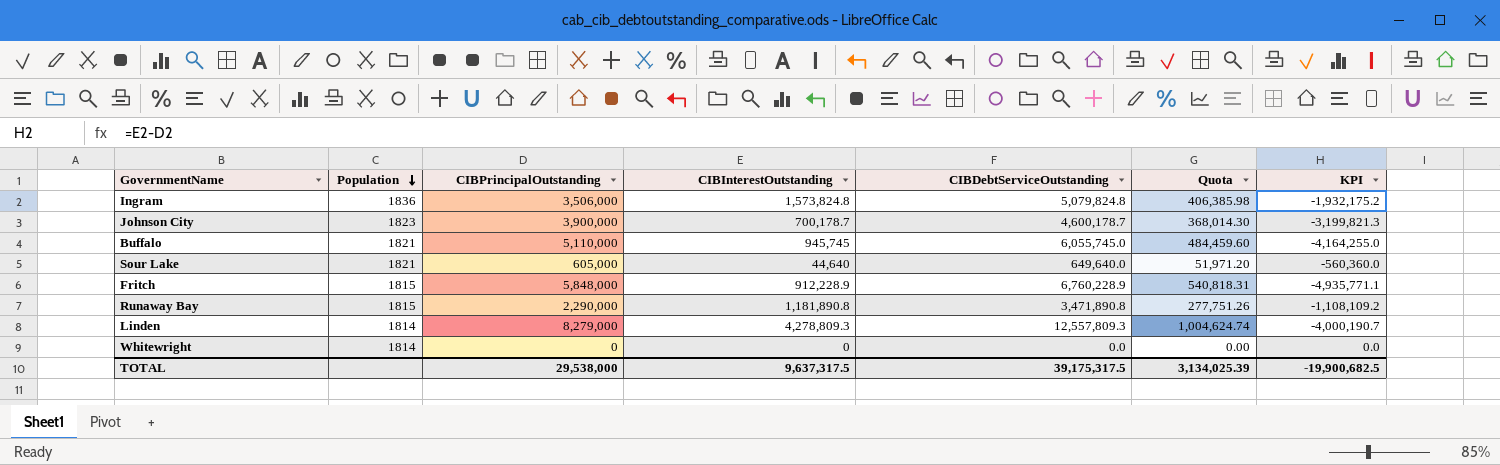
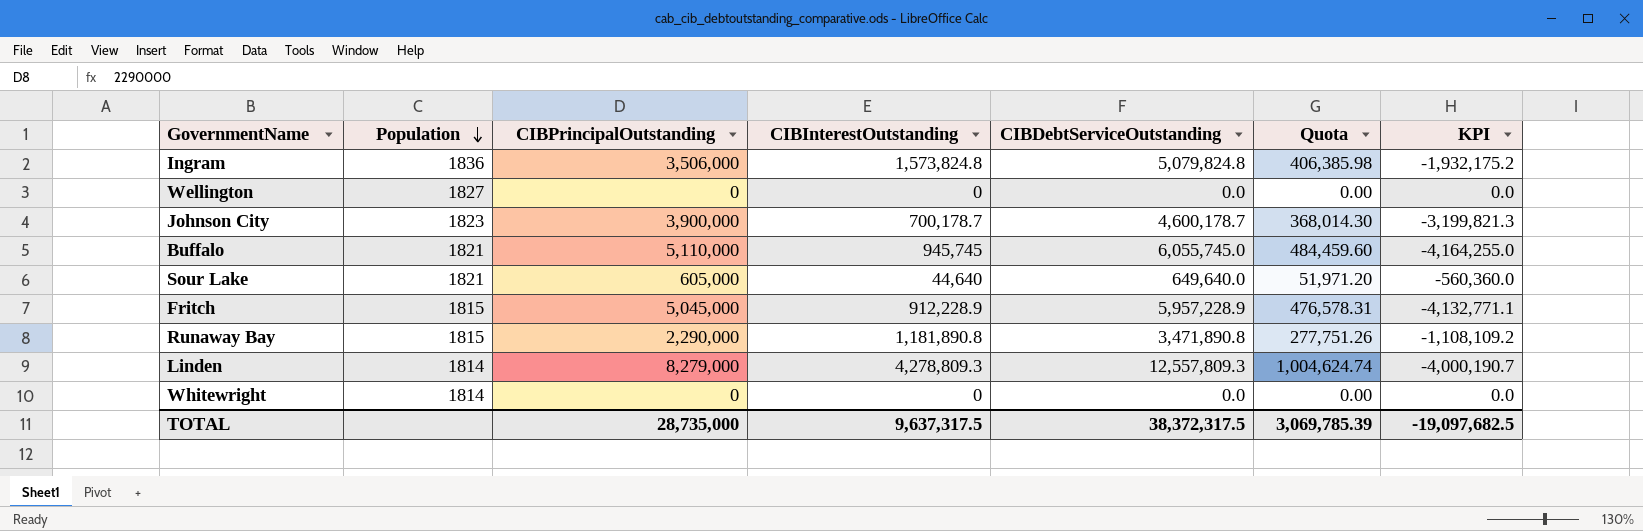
row Wellington: none -> 1827 | 0 | 0 | 0.0 | 0.00 | 0.0
Fritch | CIBPrincipalOutstanding: 5,848,000 -> 5,045,000
Fritch | CIBDebtServiceOutstanding: 6,760,228.9 -> 5,957,228.9
Fritch | Quota: 540,818.31 -> 476,578.31
Fritch | KPI: -4,935,771.1 -> -4,132,771.1
TOTAL | CIBPrincipalOutstanding: 29,538,000 -> 28,735,000
TOTAL | CIBDebtServiceOutstanding: 39,175,317.5 -> 38,372,317.5
TOTAL | Quota: 3,134,025.39 -> 3,069,785.39
TOTAL | KPI: -19,900,682.5 -> -19,097,682.5

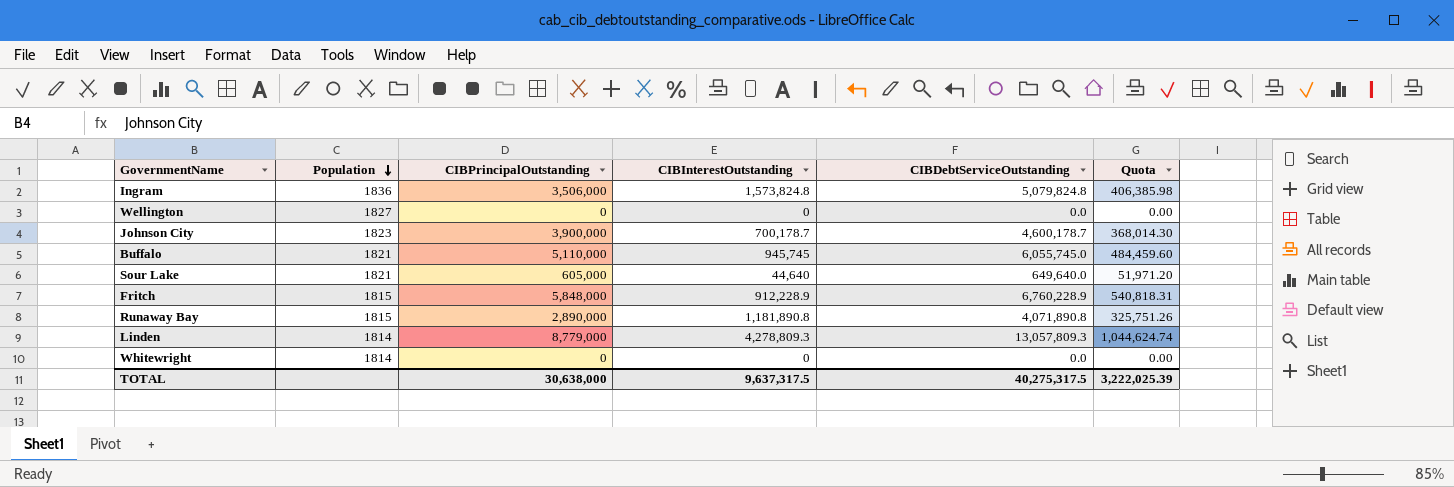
column KPI | formula: [CIBInterestOutstanding] - [CIBPrincipalOutstanding] -> none
Fritch | CIBPrincipalOutstanding: 5,045,000 -> 5,848,000
Fritch | CIBDebtServiceOutstanding: 5,957,228.9 -> 6,760,228.9
Fritch | Quota: 476,578.31 -> 540,818.31
Runaway Bay | CIBPrincipalOutstanding: 2,290,000 -> 2,890,000
Runaway Bay | CIBDebtServiceOutstanding: 3,471,890.8 -> 4,071,890.8
Runaway Bay | Quota: 277,751.26 -> 325,751.26
Linden | CIBPrincipalOutstanding: 8,279,000 -> 8,779,000
Linden | CIBDebtServiceOutstanding: 12,557,809.3 -> 13,057,809.3
Linden | Quota: 1,004,624.74 -> 1,044,624.74
TOTAL | CIBPrincipalOutstanding: 28,735,000 -> 30,638,000
TOTAL | CIBDebtServiceOutstanding: 38,372,317.5 -> 40,275,317.5
TOTAL | Quota: 3,069,785.39 -> 3,222,025.39

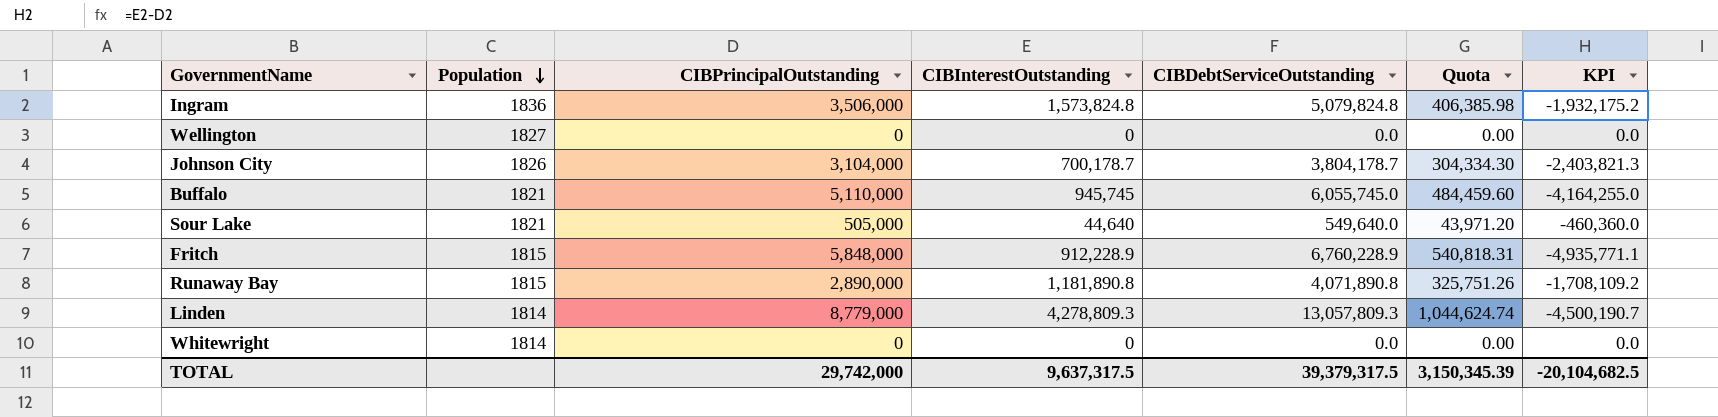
column KPI | formula: none -> [CIBInterestOutstanding] - [CIBPrincipalOutstanding]
Johnson City | Population: 1823 -> 1826
Johnson City | CIBPrincipalOutstanding: 3,900,000 -> 3,104,000
Johnson City | CIBDebtServiceOutstanding: 4,600,178.7 -> 3,804,178.7
Johnson City | Quota: 368,014.30 -> 304,334.30
Sour Lake | CIBPrincipalOutstanding: 605,000 -> 505,000
Sour Lake | CIBDebtServiceOutstanding: 649,640.0 -> 549,640.0
Sour Lake | Quota: 51,971.20 -> 43,971.20
TOTAL | CIBPrincipalOutstanding: 30,638,000 -> 29,742,000
TOTAL | CIBDebtServiceOutstanding: 40,275,317.5 -> 39,379,317.5
TOTAL | Quota: 3,222,025.39 -> 3,150,345.39

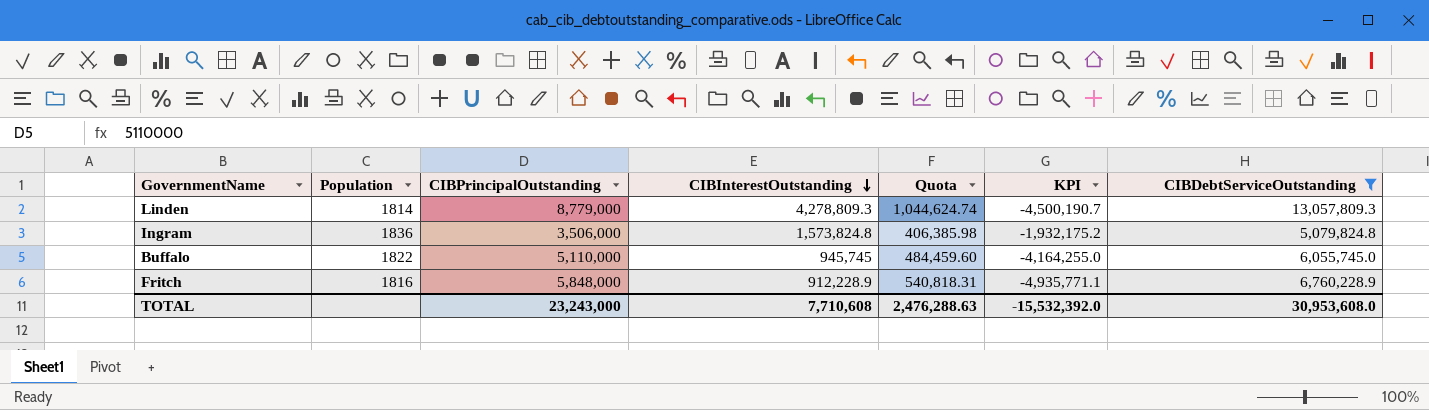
filter: none -> CIBDebtServiceOutstanding >= 5,079,824.8
row order: Population descending -> CIBInterestOutstanding descending
column CIBDebtServiceOutstanding | position: 5 -> 7
Buffalo | Population: 1821 -> 1822
Fritch | Population: 1815 -> 1816
TOTAL | CIBPrincipalOutstanding: 29,742,000 -> 23,243,000
TOTAL | CIBInterestOutstanding: 9,637,317.5 -> 7,710,608
TOTAL | Quota: 3,150,345.39 -> 2,476,288.63
TOTAL | KPI: -20,104,682.5 -> -15,532,392.0
TOTAL | CIBDebtServiceOutstanding: 39,379,317.5 -> 30,953,608.0

